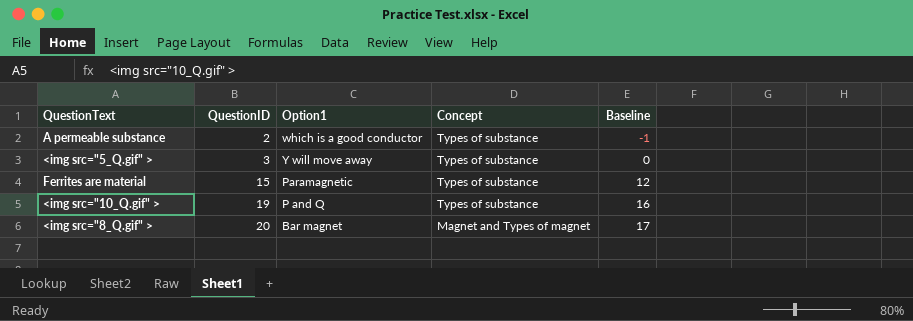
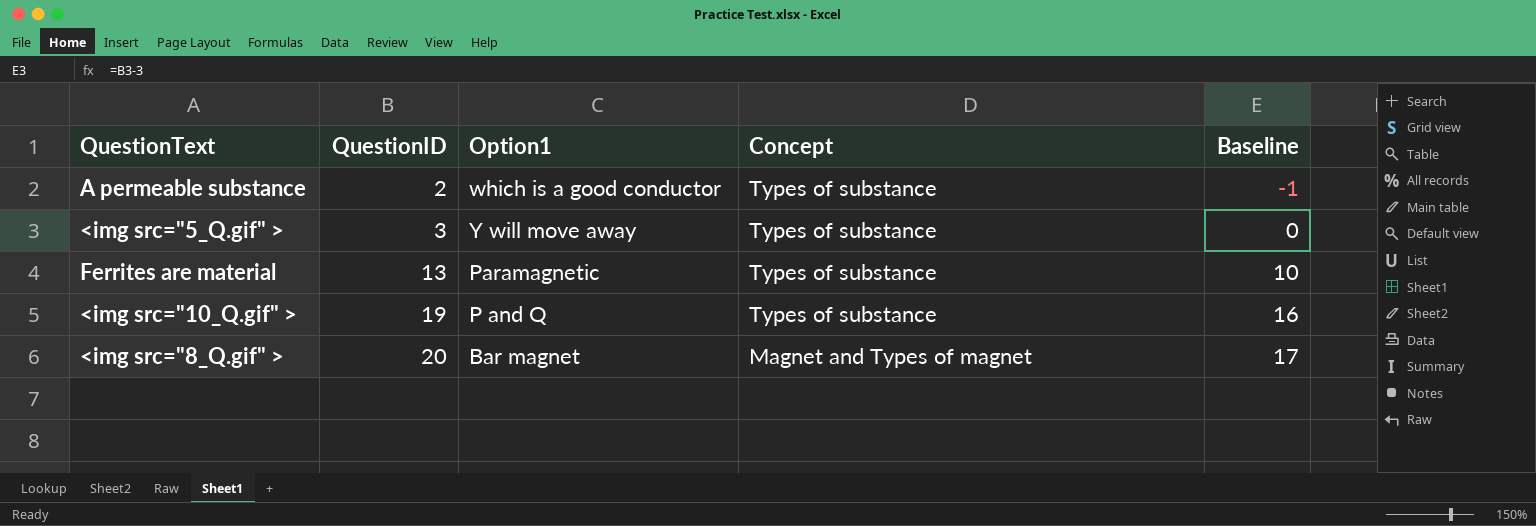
Ferrites are material | QuestionID: 15 -> 13
Ferrites are material | Baseline: 12 -> 10

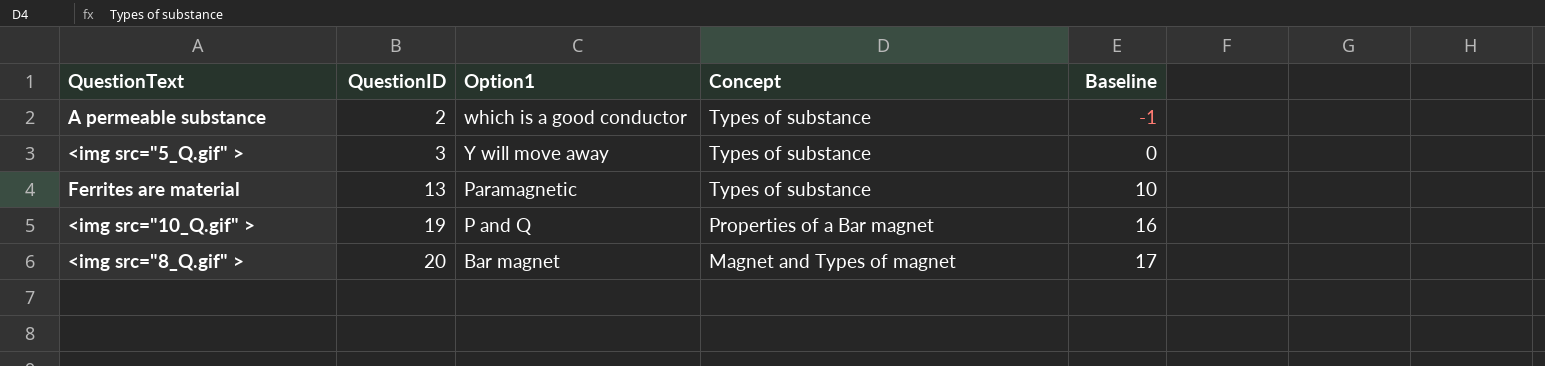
<img src="10_Q.gif" > | Concept: Types of substance -> Properties of a Bar magnet

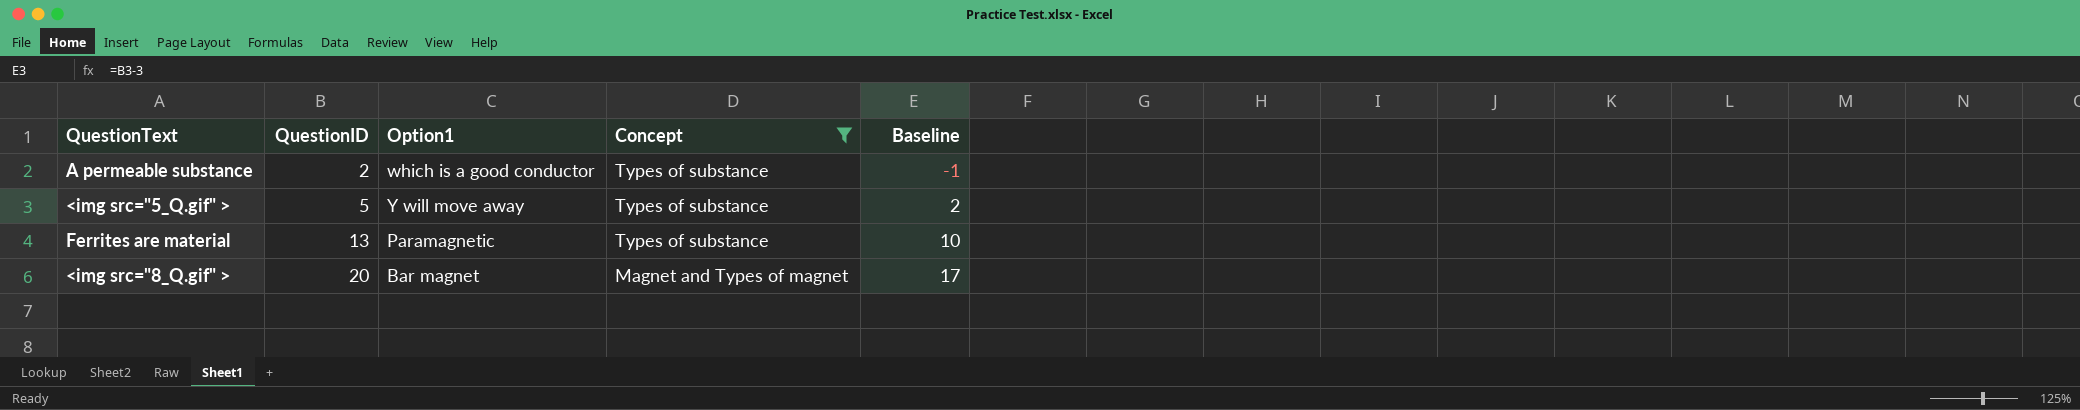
filter: none -> Concept != Properties of a Bar magnet
<img src="5_Q.gif" > | QuestionID: 3 -> 5
<img src="5_Q.gif" > | Baseline: 0 -> 2

